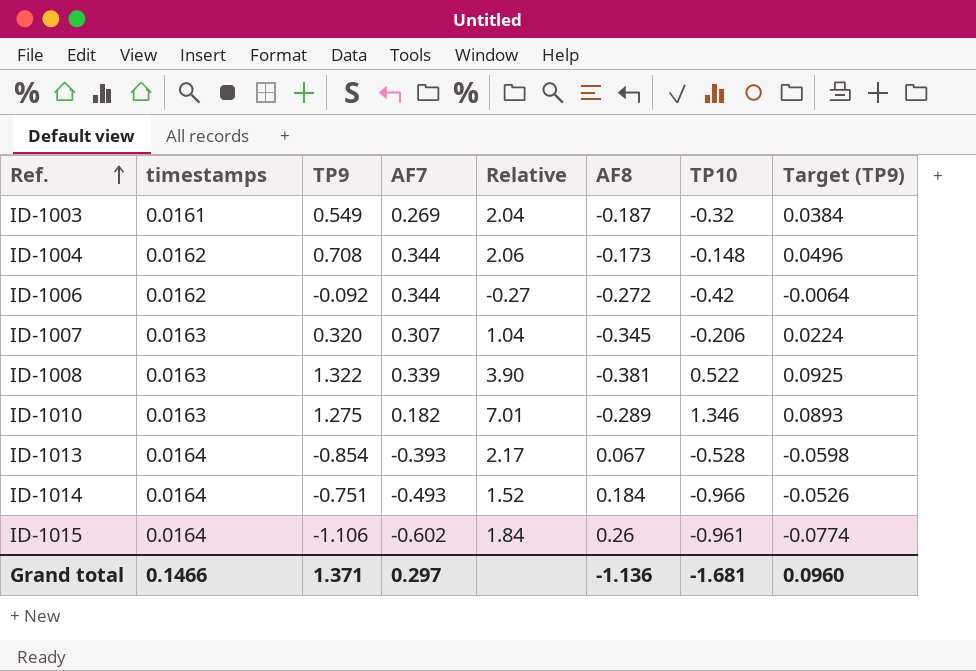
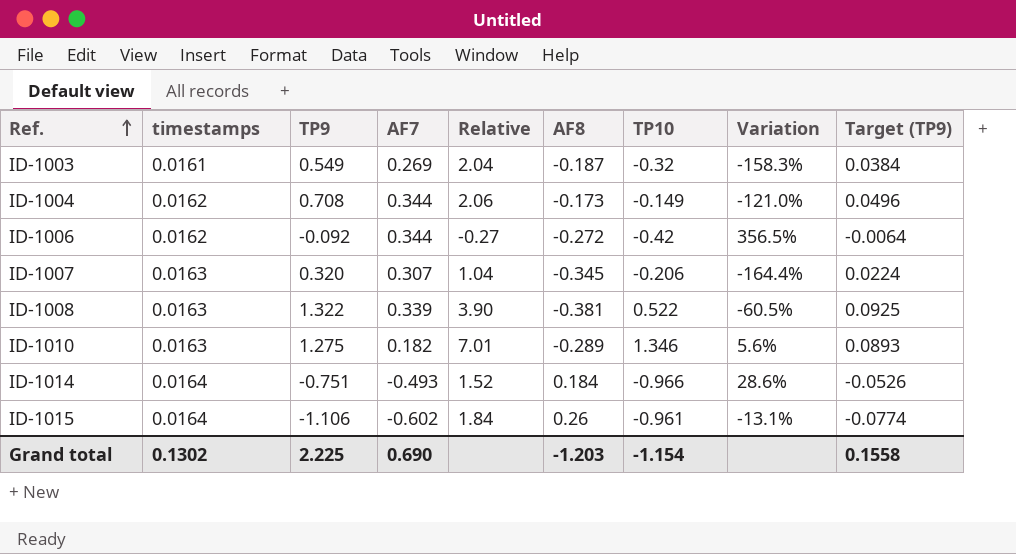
column Variation | formula: none -> ([TP10] - [TP9]) / [TP9]
row ID-1013: 0.0164 | -0.854 | -0.393 | 2.17 | 0.067 | -0.528 | -0.0598 -> none
ID-1004 | TP10: -0.148 -> -0.149
Grand total | timestamps: 0.1466 -> 0.1302
Grand total | TP9: 1.371 -> 2.225
Grand total | AF7: 0.297 -> 0.690
Grand total | AF8: -1.136 -> -1.203
Grand total | TP10: -1.681 -> -1.154
Grand total | Target (TP9): 0.0960 -> 0.1558

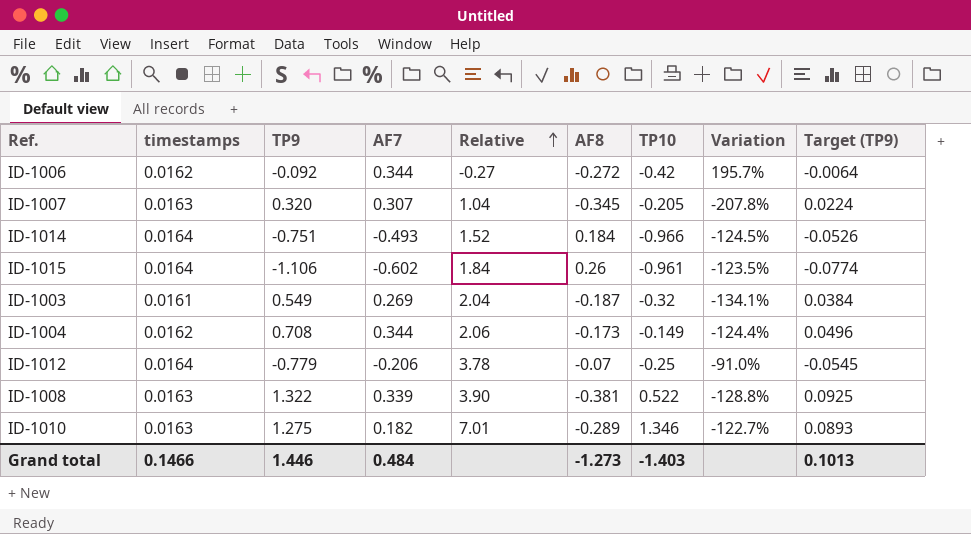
row order: Ref. ascending -> Relative ascending
column Variation | formula: ([TP10] - [TP9]) / [TP9] -> ([AF8] - [TP9]) / [TP9]
ID-1007 | TP10: -0.206 -> -0.205
row ID-1012: none -> 0.0164 | -0.779 | -0.206 | 3.78 | -0.07 | -0.25 | -91.0% | -0.0545
Grand total | timestamps: 0.1302 -> 0.1466
Grand total | TP9: 2.225 -> 1.446
Grand total | AF7: 0.690 -> 0.484
Grand total | AF8: -1.203 -> -1.273
Grand total | TP10: -1.154 -> -1.403
Grand total | Target (TP9): 0.1558 -> 0.1013

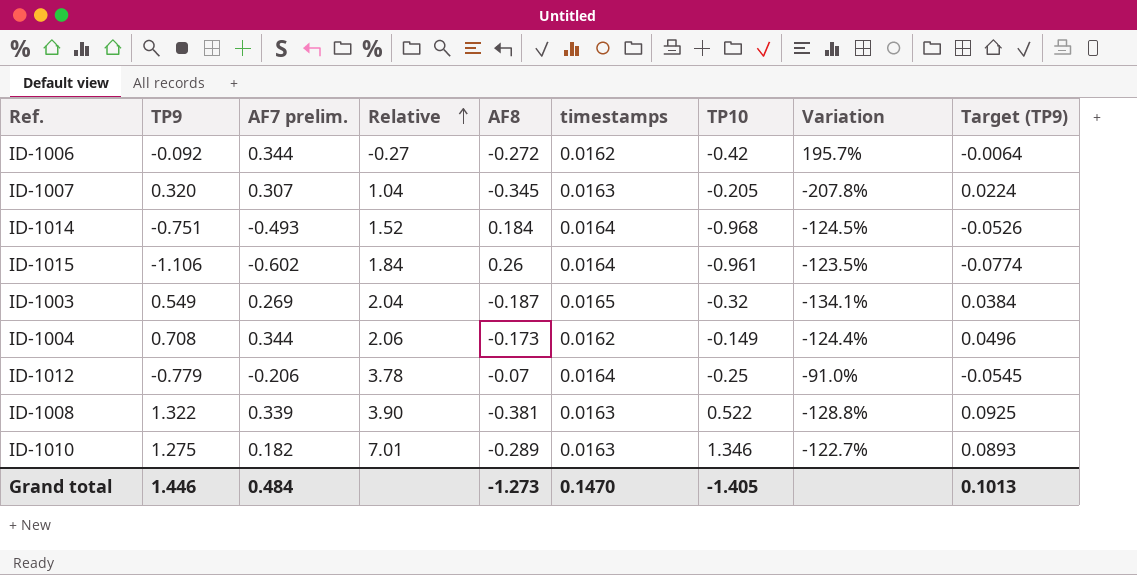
column name: AF7 -> AF7 prelim.
column timestamps | position: 2 -> 6
ID-1014 | TP10: -0.966 -> -0.968
ID-1003 | timestamps: 0.0161 -> 0.0165
Grand total | timestamps: 0.1466 -> 0.1470
Grand total | TP10: -1.403 -> -1.405

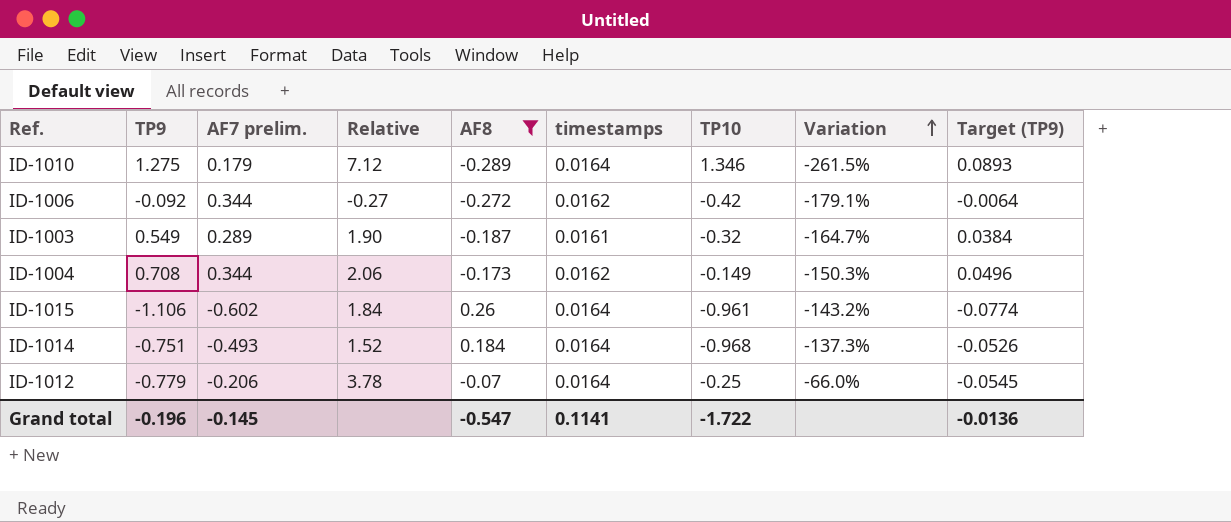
filter: none -> AF8 >= -0.289
row order: Relative ascending -> Variation ascending
column Variation | formula: ([AF8] - [TP9]) / [TP9] -> ([AF8] - [AF7 prelim.]) / [AF7 prelim.]
ID-1010 | AF7 prelim.: 0.182 -> 0.179
ID-1010 | Relative: 7.01 -> 7.12
ID-1010 | timestamps: 0.0163 -> 0.0164
ID-1003 | AF7 prelim.: 0.269 -> 0.289
ID-1003 | Relative: 2.04 -> 1.90
ID-1003 | timestamps: 0.0165 -> 0.0161
Grand total | TP9: 1.446 -> -0.196
Grand total | AF7 prelim.: 0.484 -> -0.145
Grand total | AF8: -1.273 -> -0.547
Grand total | timestamps: 0.1470 -> 0.1141
Grand total | TP10: -1.405 -> -1.722
Grand total | Target (TP9): 0.1013 -> -0.0136

